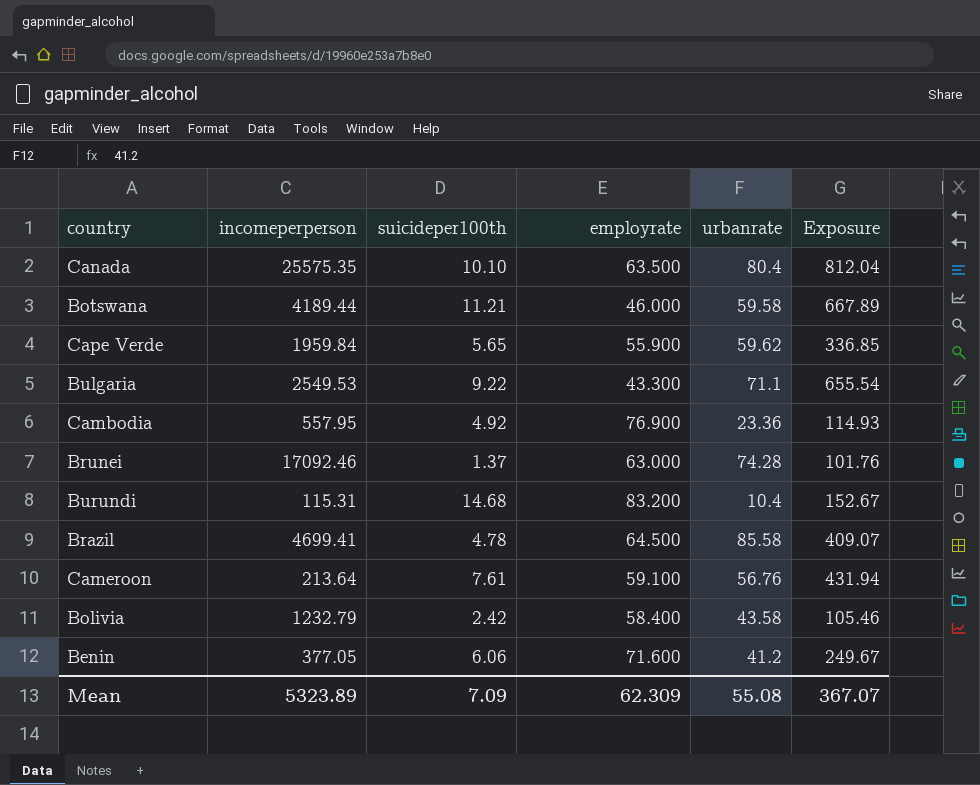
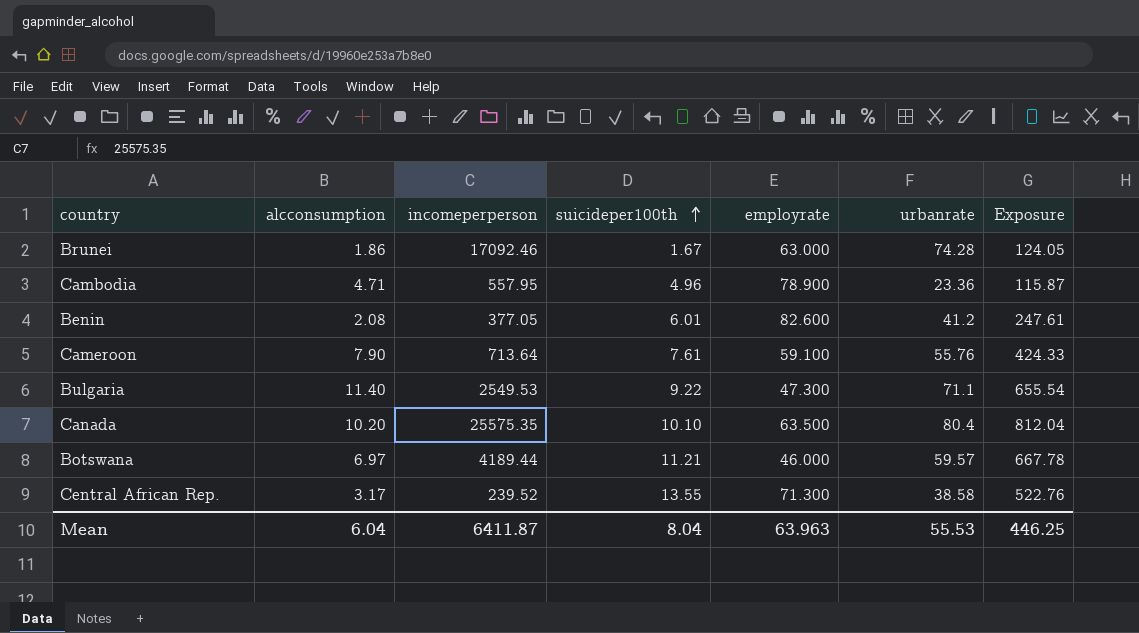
row order: none -> suicideper100th ascending
column alcconsumption | position: none -> 2
row Cape Verde: 1959.84 | 5.65 | 55.900 | 59.62 | 336.85 -> none
row Burundi: 115.31 | 14.68 | 83.200 | 10.4 | 152.67 -> none
row Brazil: 4699.41 | 4.78 | 64.500 | 85.58 | 409.07 -> none
row Bolivia: 1232.79 | 2.42 | 58.400 | 43.58 | 105.46 -> none
Brunei | suicideper100th: 1.37 -> 1.67
Brunei | Exposure: 101.76 -> 124.05
Cambodia | suicideper100th: 4.92 -> 4.96
Cambodia | employrate: 76.900 -> 78.900
Cambodia | Exposure: 114.93 -> 115.87
Benin | suicideper100th: 6.06 -> 6.01
Benin | employrate: 71.600 -> 82.600
Benin | Exposure: 249.67 -> 247.61
Cameroon | incomeperperson: 213.64 -> 713.64
Cameroon | urbanrate: 56.76 -> 55.76
Cameroon | Exposure: 431.94 -> 424.33
Bulgaria | employrate: 43.300 -> 47.300
Botswana | urbanrate: 59.58 -> 59.57
Botswana | Exposure: 667.89 -> 667.78
row Central African Rep.: none -> 3.17 | 239.52 | 13.55 | 71.300 | 38.58 | 522.76
Mean | incomeperperson: 5323.89 -> 6411.87
Mean | suicideper100th: 7.09 -> 8.04
Mean | employrate: 62.309 -> 63.963
Mean | urbanrate: 55.08 -> 55.53
Mean | Exposure: 367.07 -> 446.25

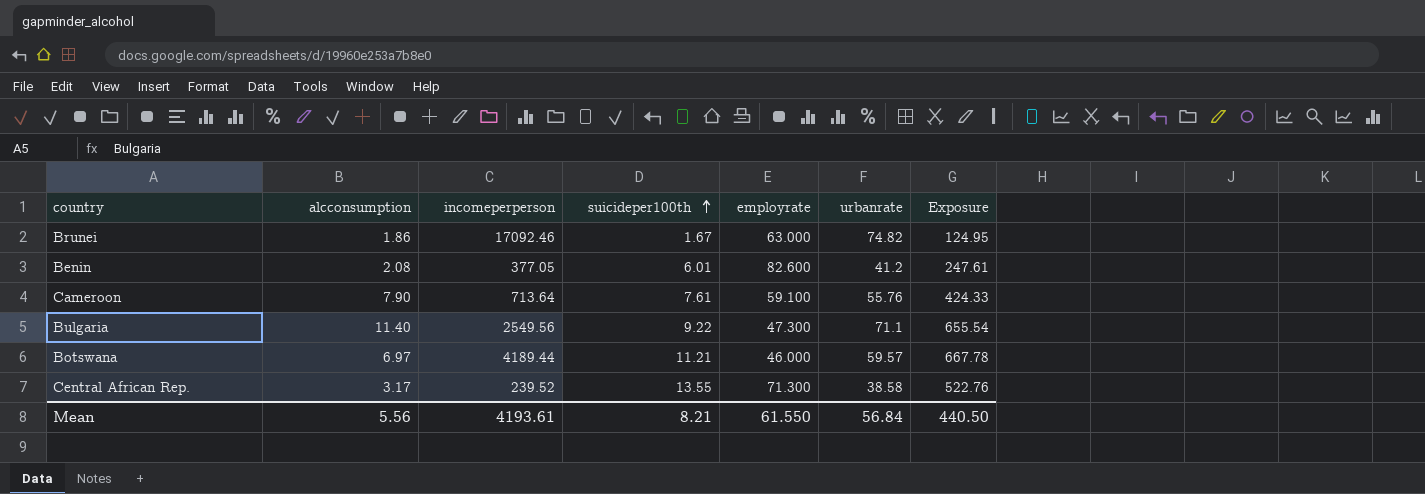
row Cambodia: 4.71 | 557.95 | 4.96 | 78.900 | 23.36 | 115.87 -> none
row Canada: 10.20 | 25575.35 | 10.10 | 63.500 | 80.4 | 812.04 -> none
Brunei | urbanrate: 74.28 -> 74.82
Brunei | Exposure: 124.05 -> 124.95
Bulgaria | incomeperperson: 2549.53 -> 2549.56
Mean | alcconsumption: 6.04 -> 5.56
Mean | incomeperperson: 6411.87 -> 4193.61
Mean | suicideper100th: 8.04 -> 8.21
Mean | employrate: 63.963 -> 61.550
Mean | urbanrate: 55.53 -> 56.84
Mean | Exposure: 446.25 -> 440.50

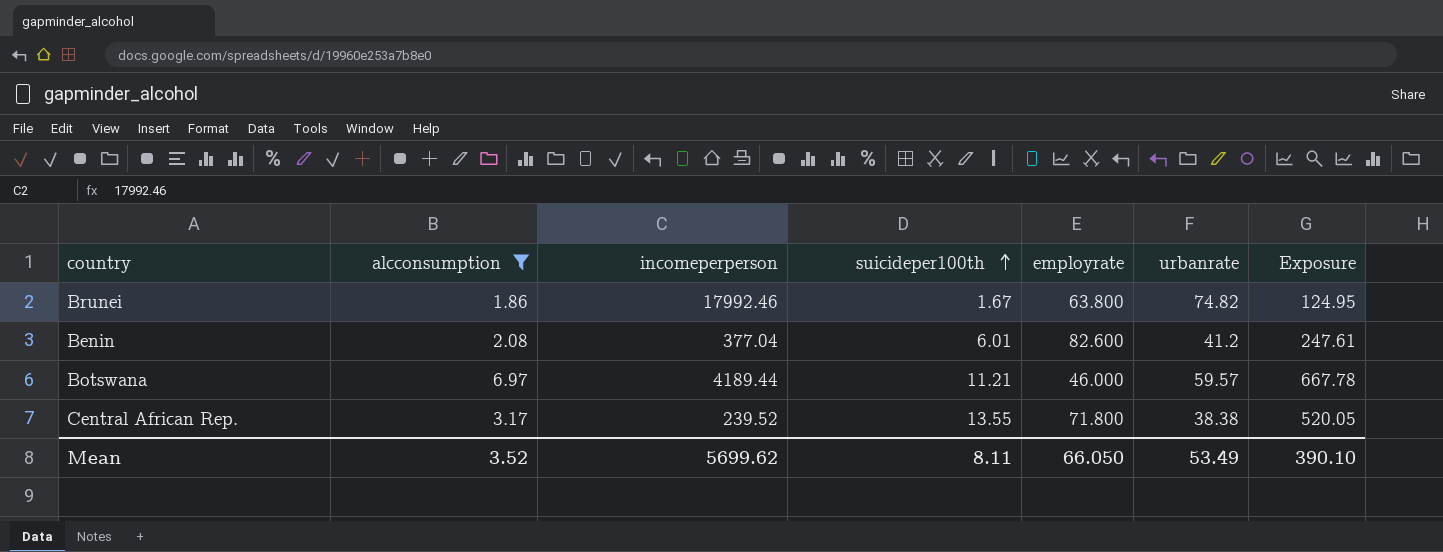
filter: none -> alcconsumption <= 6.97
Brunei | incomeperperson: 17092.46 -> 17992.46
Brunei | employrate: 63.000 -> 63.800
Benin | incomeperperson: 377.05 -> 377.04
Central African Rep. | employrate: 71.300 -> 71.800
Central African Rep. | urbanrate: 38.58 -> 38.38
Central African Rep. | Exposure: 522.76 -> 520.05
Mean | alcconsumption: 5.56 -> 3.52
Mean | incomeperperson: 4193.61 -> 5699.62
Mean | suicideper100th: 8.21 -> 8.11
Mean | employrate: 61.550 -> 66.050
Mean | urbanrate: 56.84 -> 53.49
Mean | Exposure: 440.50 -> 390.10

